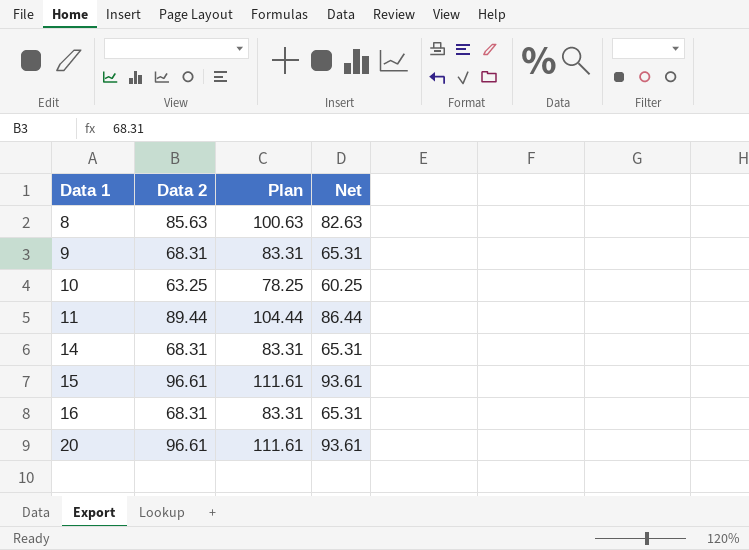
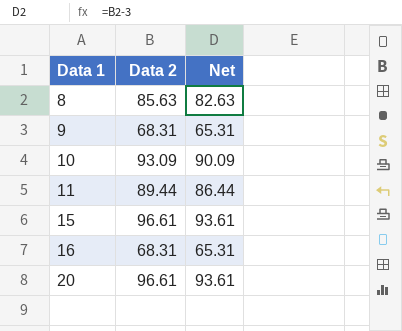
column Plan | formula: [Data 2] + 15 -> none
row 14: 68.31 | 83.31 | 65.31 -> none
10 | Data 2: 63.25 -> 93.09
10 | Net: 60.25 -> 90.09

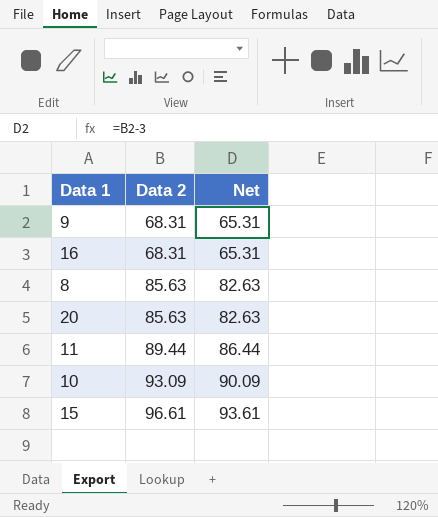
row order: Data 1 ascending -> Data 2 ascending
20 | Data 2: 96.61 -> 85.63
20 | Net: 93.61 -> 82.63

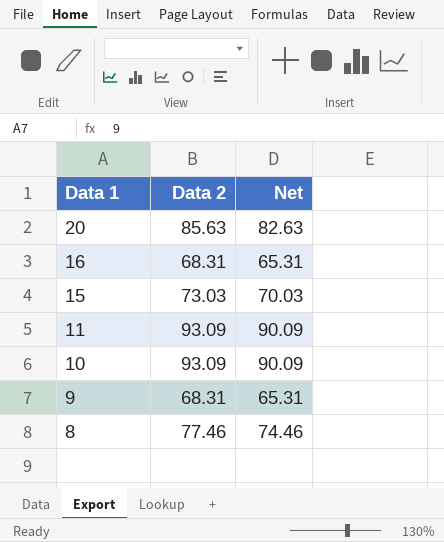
row order: Data 2 ascending -> Data 1 descending
15 | Data 2: 96.61 -> 73.03
15 | Net: 93.61 -> 70.03
11 | Data 2: 89.44 -> 93.09
11 | Net: 86.44 -> 90.09
8 | Data 2: 85.63 -> 77.46
8 | Net: 82.63 -> 74.46

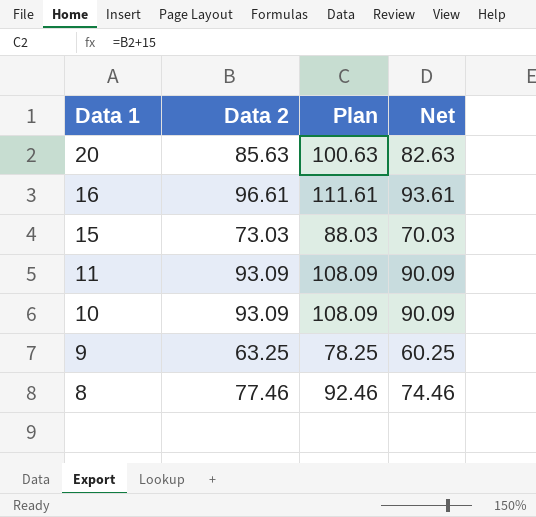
column Plan | formula: none -> [Data 2] + 15
16 | Data 2: 68.31 -> 96.61
16 | Net: 65.31 -> 93.61
9 | Data 2: 68.31 -> 63.25
9 | Net: 65.31 -> 60.25

